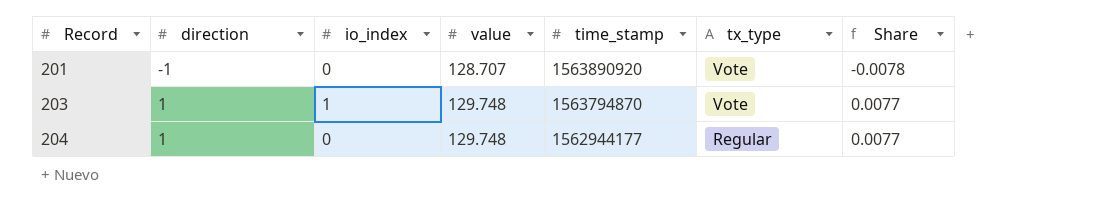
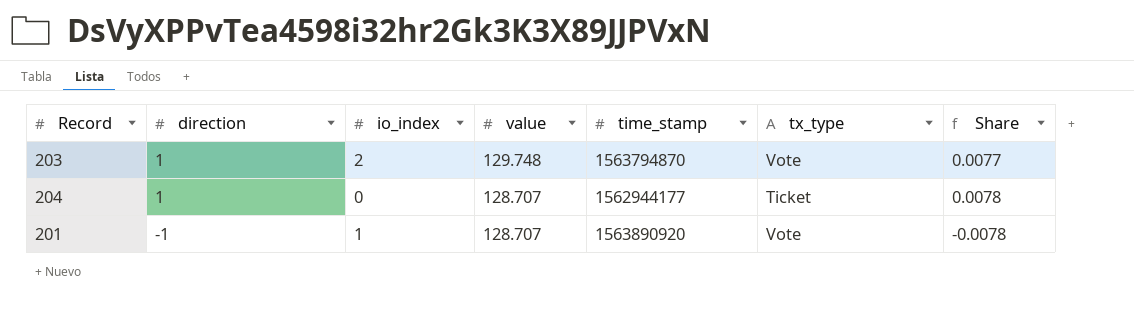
row order: Record ascending -> direction descending
203 | io_index: 1 -> 2
204 | value: 129.748 -> 128.707
204 | tx_type: Regular -> Ticket
204 | Share: 0.0077 -> 0.0078
201 | io_index: 0 -> 1

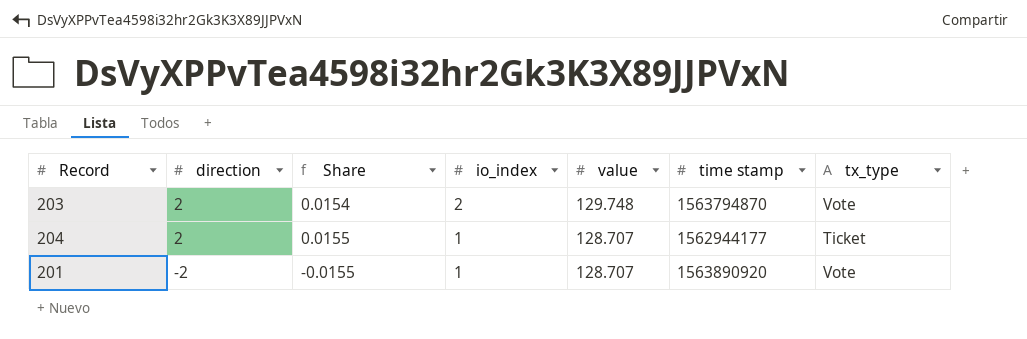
column Share | position: 7 -> 3
column name: time_stamp -> time stamp
203 | direction: 1 -> 2
203 | Share: 0.0077 -> 0.0154
204 | direction: 1 -> 2
204 | Share: 0.0078 -> 0.0155
204 | io_index: 0 -> 1
201 | direction: -1 -> -2
201 | Share: -0.0078 -> -0.0155

